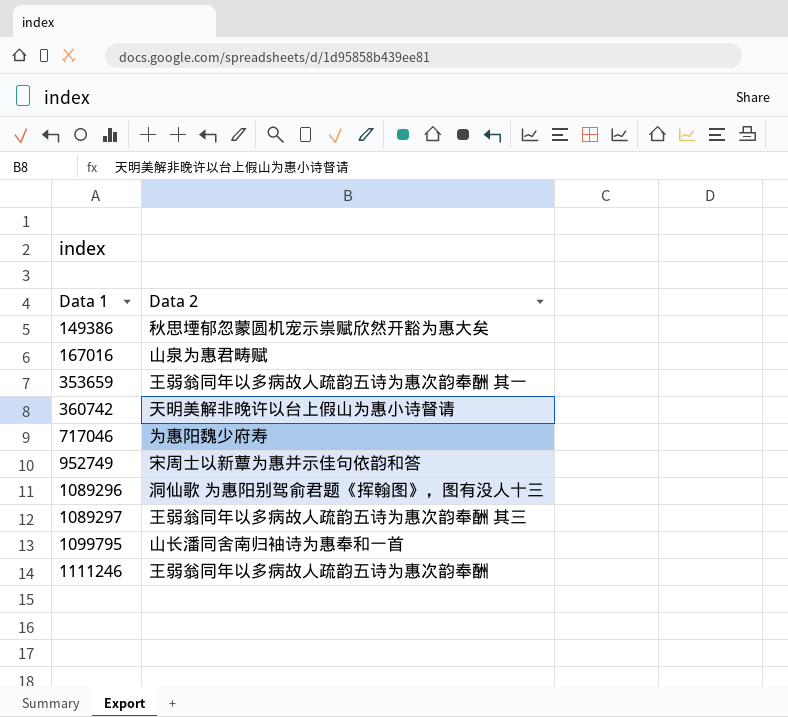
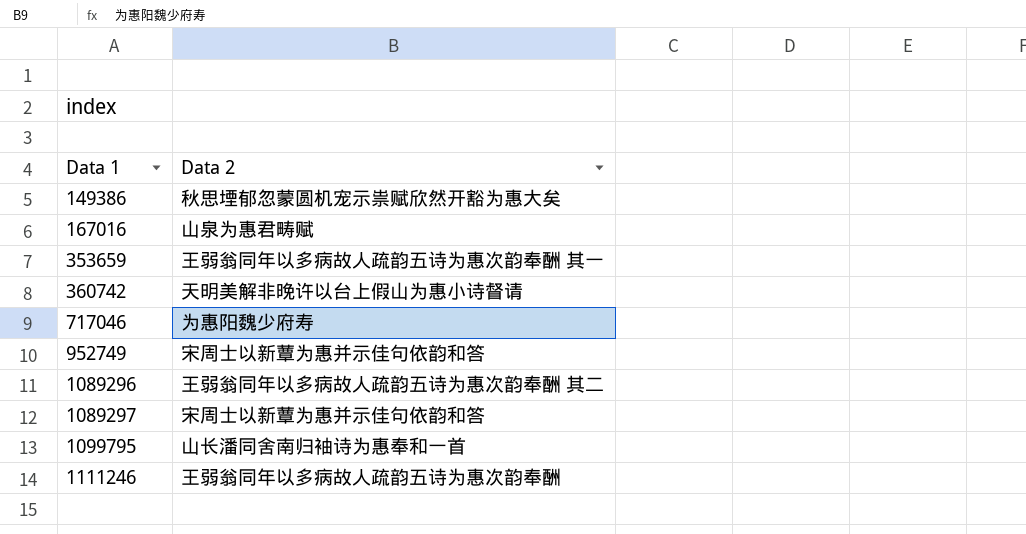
1089296 | Data 2: 洞仙歌 为惠阳别驾俞君题《挥翰图》，图有没人十三 -> 王弱翁同年以多病故人疏韵五诗为惠次韵奉酬 其二
1089297 | Data 2: 王弱翁同年以多病故人疏韵五诗为惠次韵奉酬 其三 -> 宋周士以新蕈为惠并示佳句依韵和答

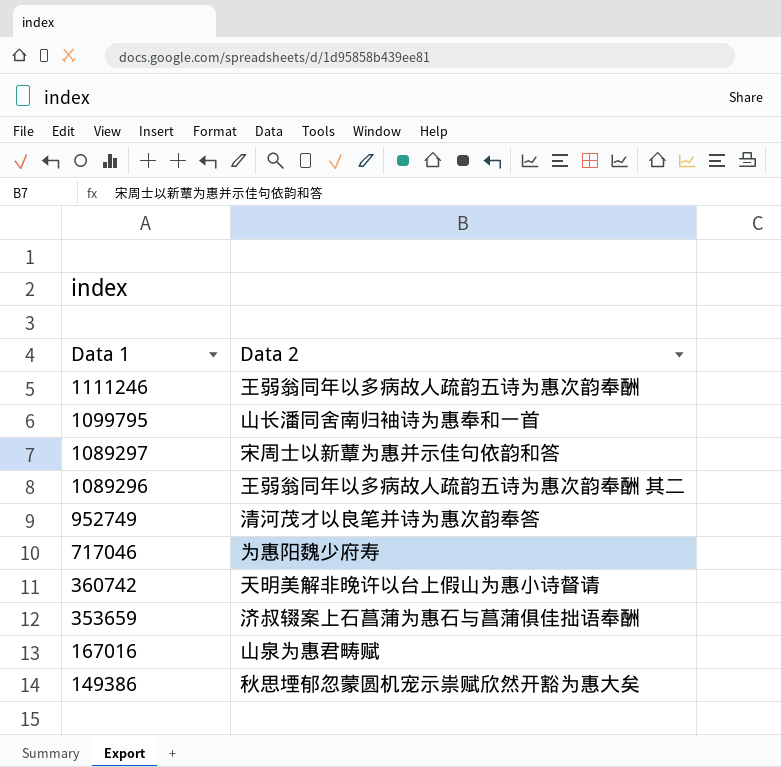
row order: Data 1 ascending -> Data 1 descending
952749 | Data 2: 宋周士以新蕈为惠并示佳句依韵和答 -> 清河茂才以良笔并诗为惠次韵奉答
353659 | Data 2: 王弱翁同年以多病故人疏韵五诗为惠次韵奉酬 其一 -> 济叔辍案上石菖蒲为惠石与菖蒲俱佳拙语奉酬

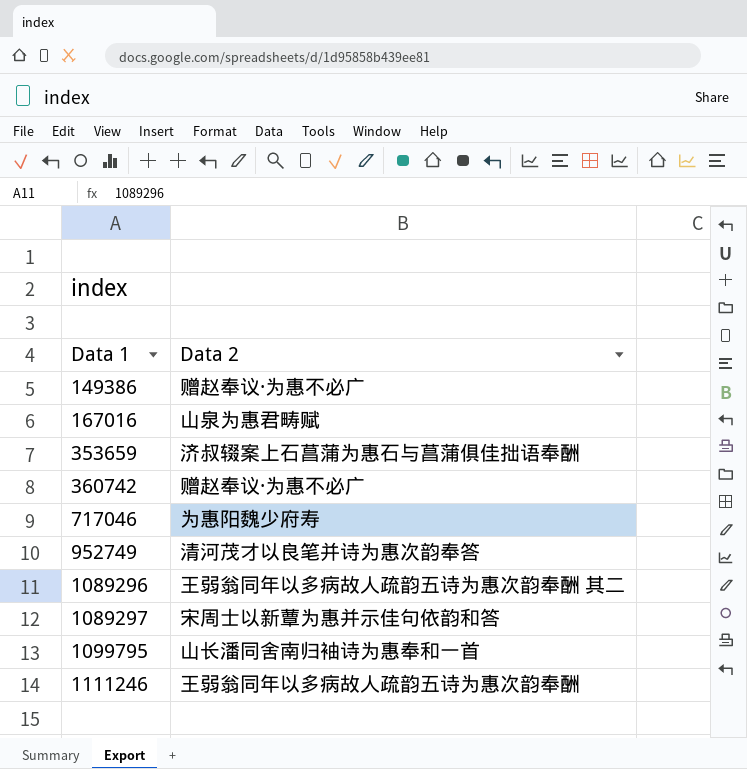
row order: Data 1 descending -> Data 1 ascending
149386 | Data 2: 秋思堙郁忽蒙圆机宠示祟赋欣然开豁为惠大矣 -> 赠赵奉议·为惠不必广
360742 | Data 2: 天明美解非晚许以台上假山为惠小诗督请 -> 赠赵奉议·为惠不必广

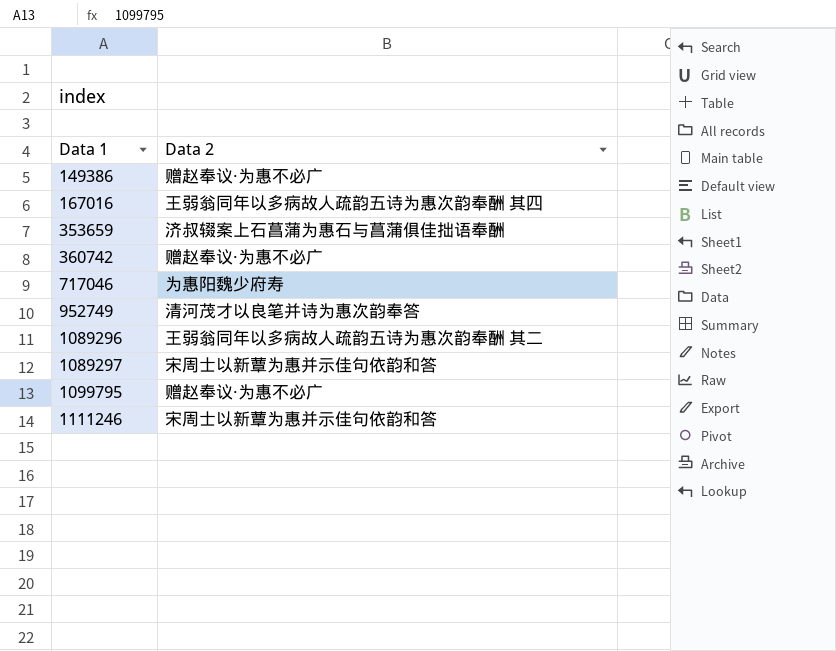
167016 | Data 2: 山泉为惠君畴赋 -> 王弱翁同年以多病故人疏韵五诗为惠次韵奉酬 其四
1099795 | Data 2: 山长潘同舍南归袖诗为惠奉和一首 -> 赠赵奉议·为惠不必广
1111246 | Data 2: 王弱翁同年以多病故人疏韵五诗为惠次韵奉酬 -> 宋周士以新蕈为惠并示佳句依韵和答

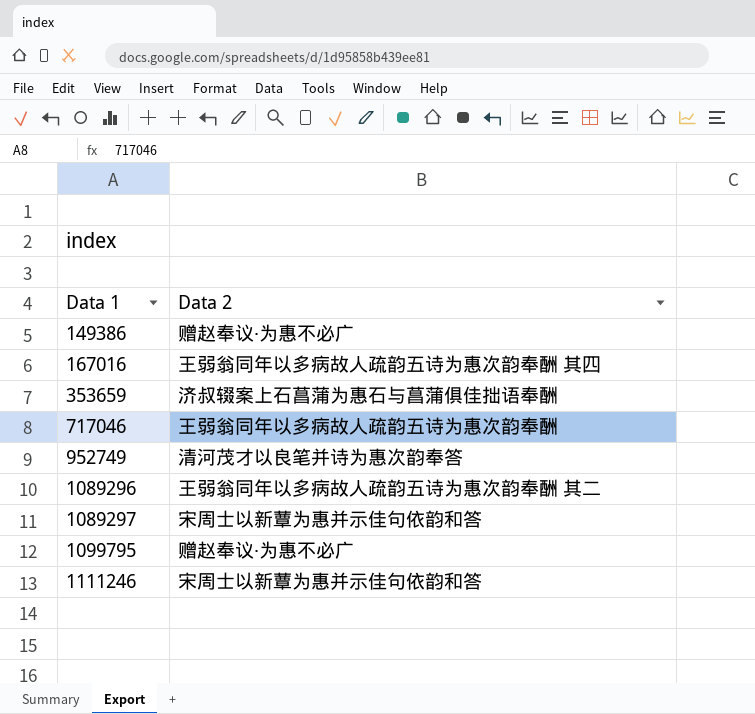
row 360742: 赠赵奉议·为惠不必广 -> none
717046 | Data 2: 为惠阳魏少府寿 -> 王弱翁同年以多病故人疏韵五诗为惠次韵奉酬

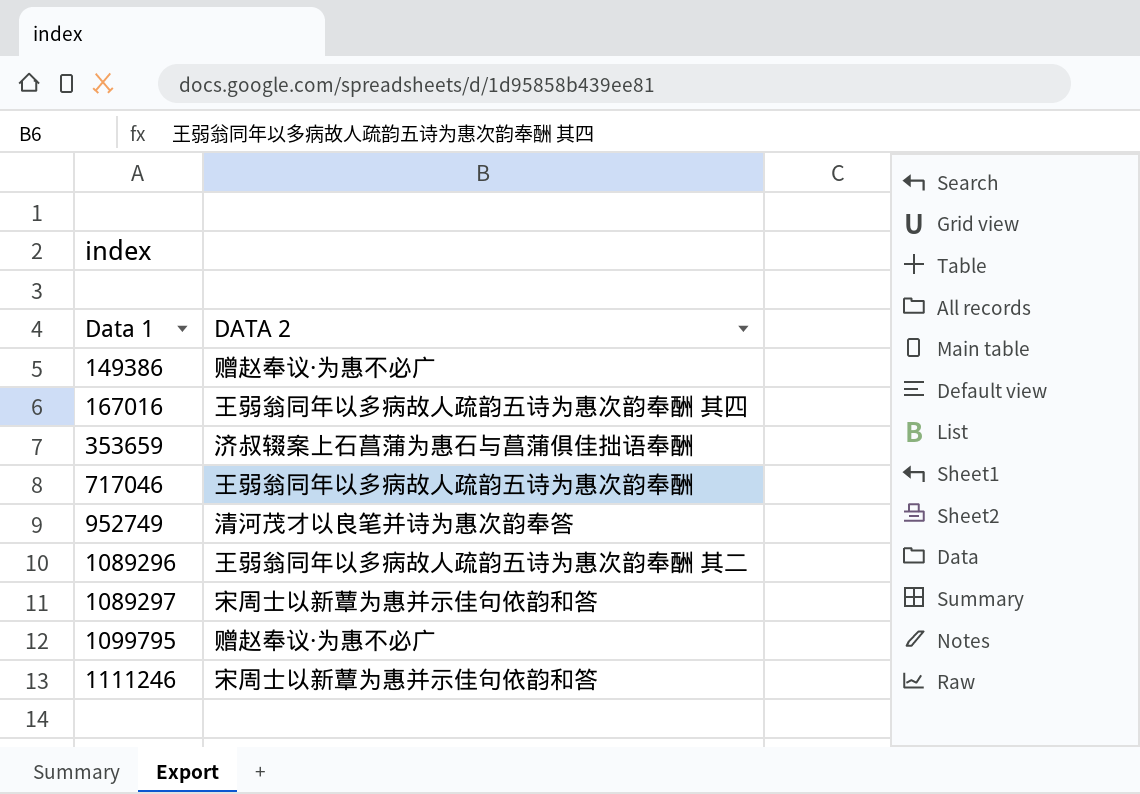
column name: Data 2 -> DATA 2

